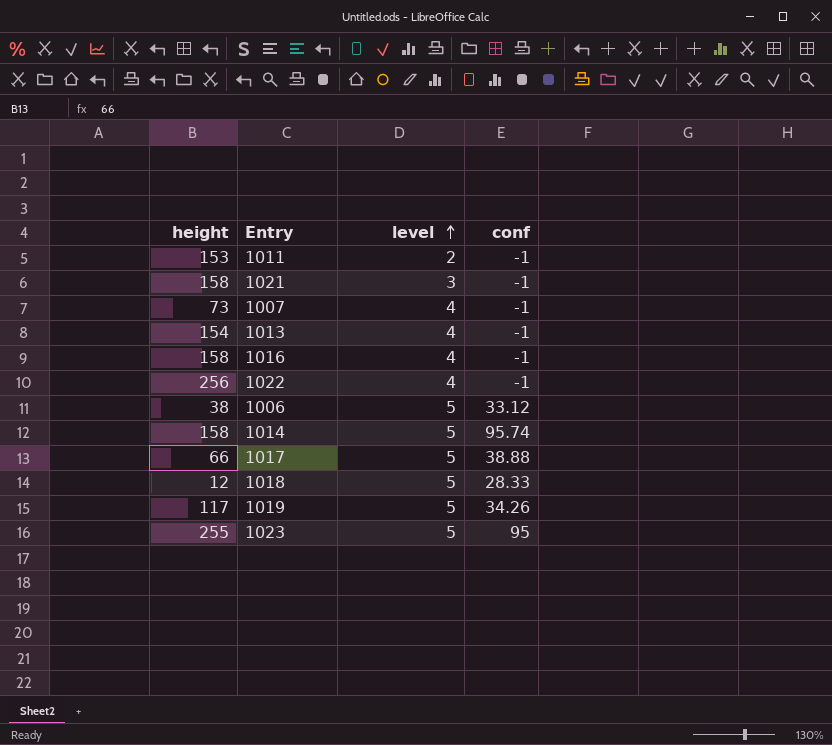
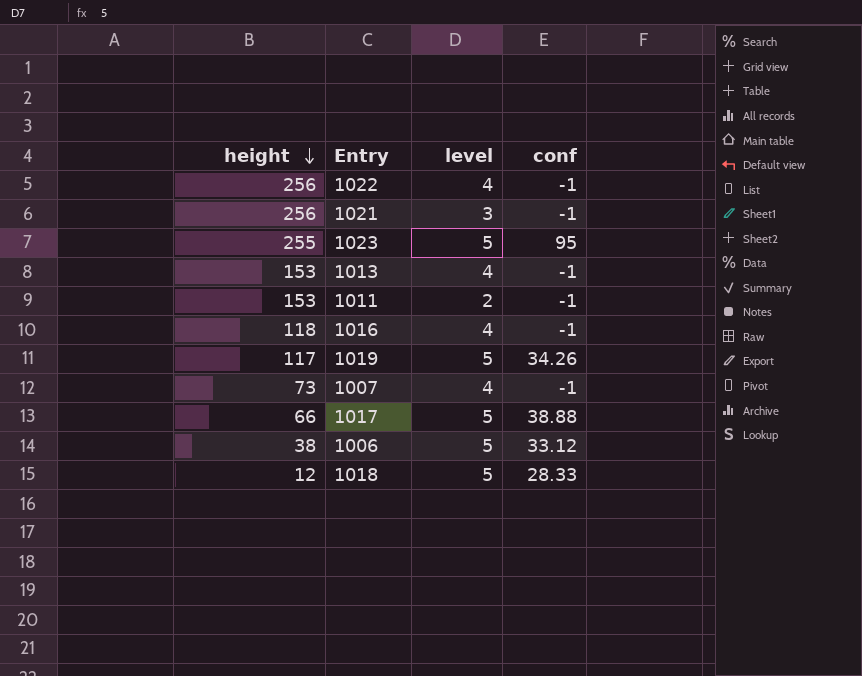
row order: level ascending -> height descending
row 1014: 158 | 5 | 95.74 -> none
1021 | height: 158 -> 256
1013 | height: 154 -> 153
1016 | height: 158 -> 118

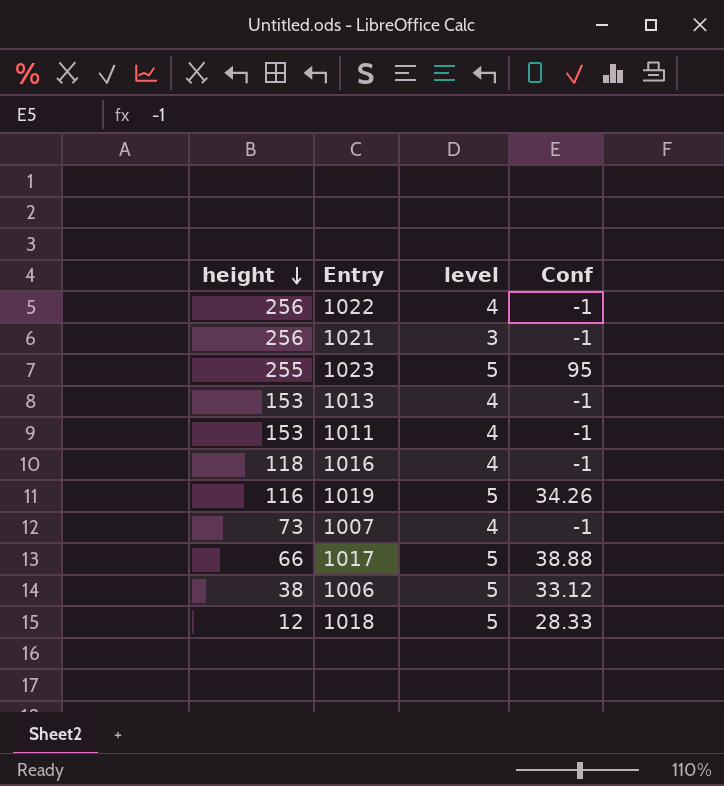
column name: conf -> Conf
1011 | level: 2 -> 4
1019 | height: 117 -> 116

